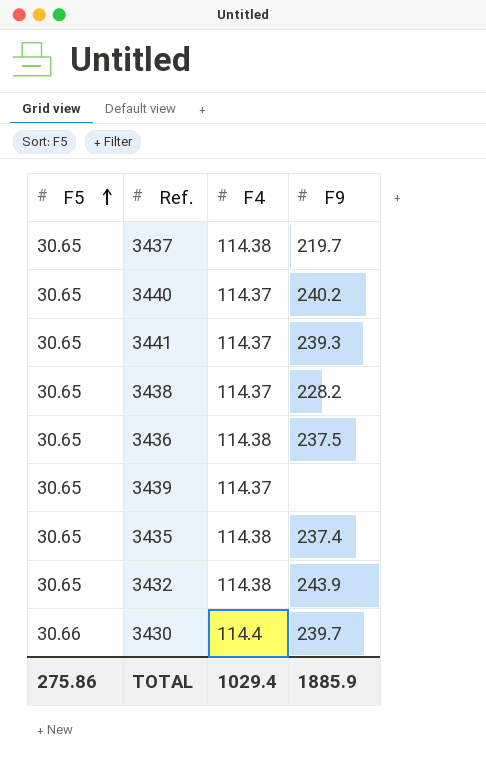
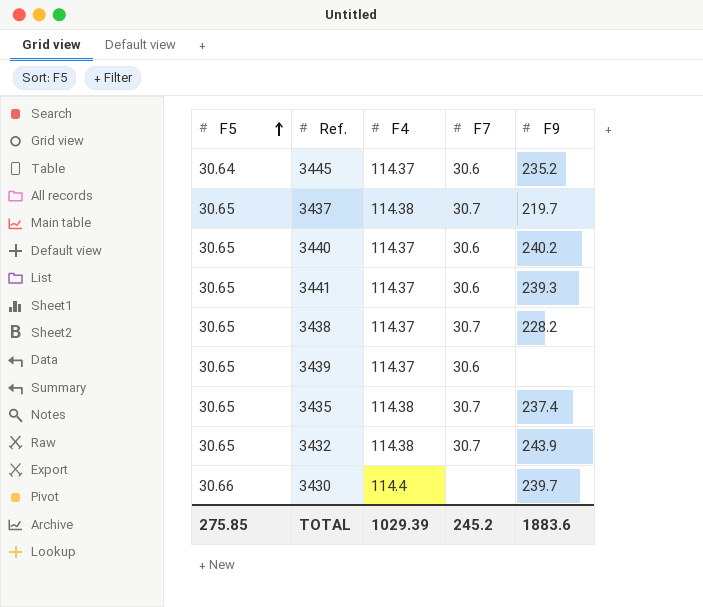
column F7 | position: none -> 4
row 3436: 30.65 | 114.38 | 237.5 -> none
row 3445: none -> 30.64 | 114.37 | 30.6 | 235.2
TOTAL | F5: 275.86 -> 275.85
TOTAL | F4: 1029.4 -> 1029.39
TOTAL | F9: 1885.9 -> 1883.6

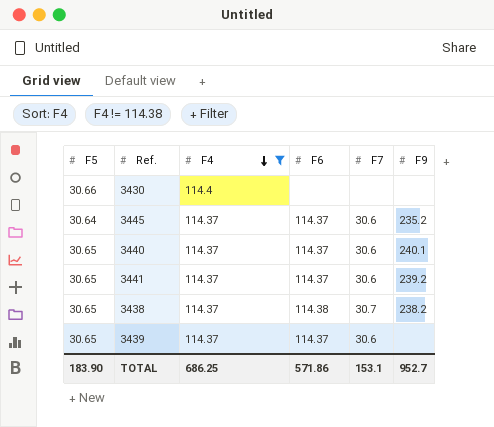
filter: none -> F4 != 114.38
row order: F5 ascending -> F4 descending
column F6 | position: none -> 4
3430 | F9: 239.7 -> none
3440 | F9: 240.2 -> 240.1
3441 | F9: 239.3 -> 239.2
3438 | F9: 228.2 -> 238.2
TOTAL | F5: 275.85 -> 183.90
TOTAL | F4: 1029.39 -> 686.25
TOTAL | F7: 245.2 -> 153.1
TOTAL | F9: 1883.6 -> 952.7

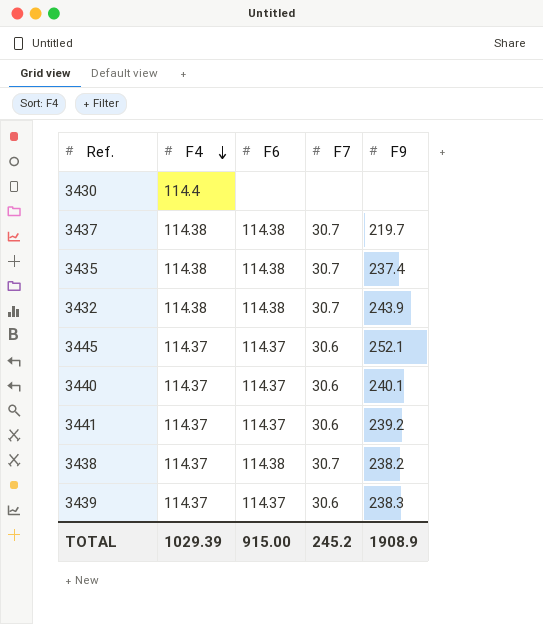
filter: F4 != 114.38 -> none
column F5 | position: 1 -> none
3445 | F9: 235.2 -> 252.1
3439 | F9: none -> 238.3
TOTAL | F4: 686.25 -> 1029.39
TOTAL | F6: 571.86 -> 915.00
TOTAL | F7: 153.1 -> 245.2
TOTAL | F9: 952.7 -> 1908.9

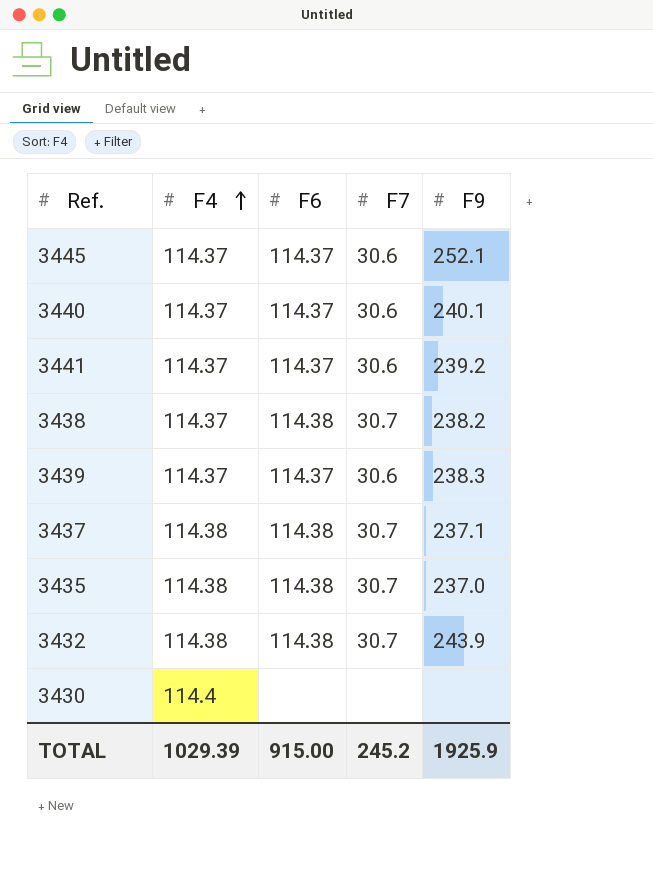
row order: F4 descending -> F4 ascending
3437 | F9: 219.7 -> 237.1
3435 | F9: 237.4 -> 237.0
TOTAL | F9: 1908.9 -> 1925.9

